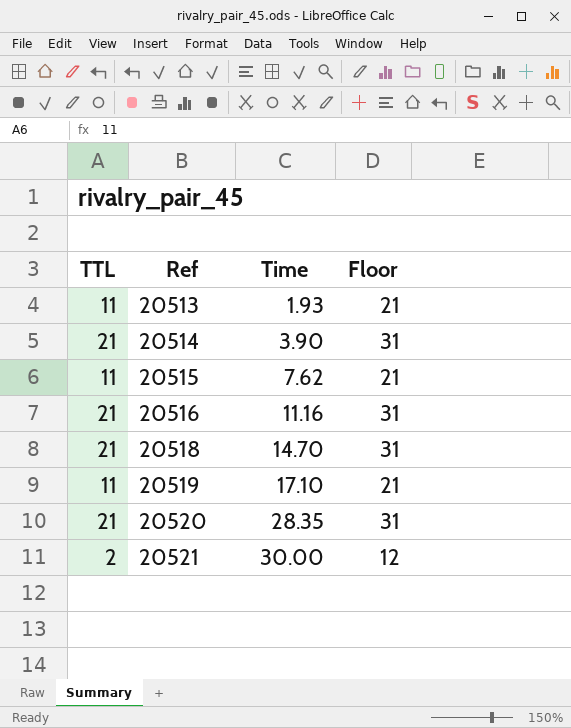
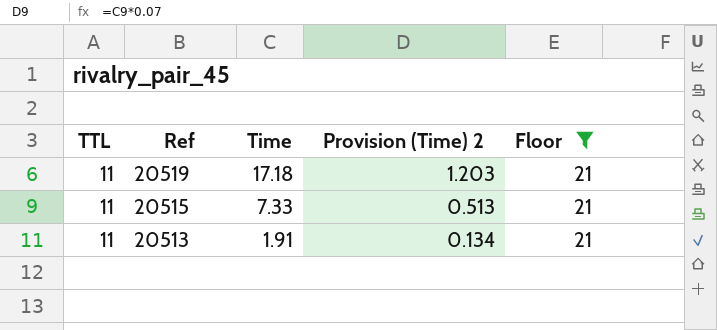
filter: none -> Floor = 21
row order: Ref ascending -> Ref descending
column Provision (Time) 2 | formula: none -> [Time] * 0.07
20519 | Time: 17.10 -> 17.18
20515 | Time: 7.62 -> 7.33
20513 | Time: 1.93 -> 1.91

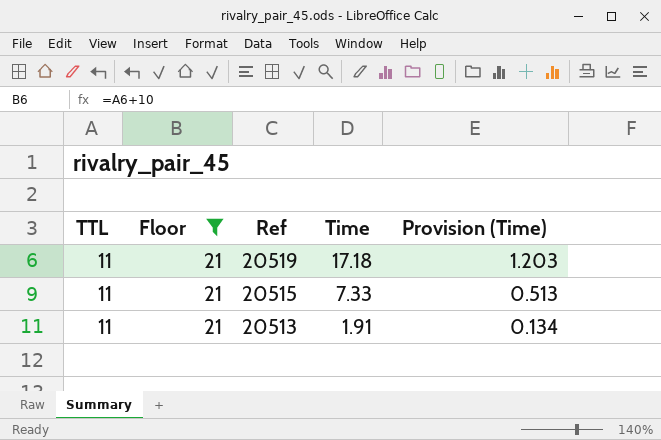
column Floor | position: 5 -> 2
column name: Provision (Time) 2 -> Provision (Time)

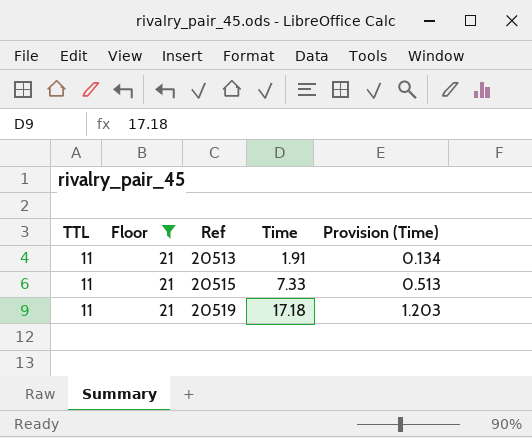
row order: Ref descending -> Ref ascending

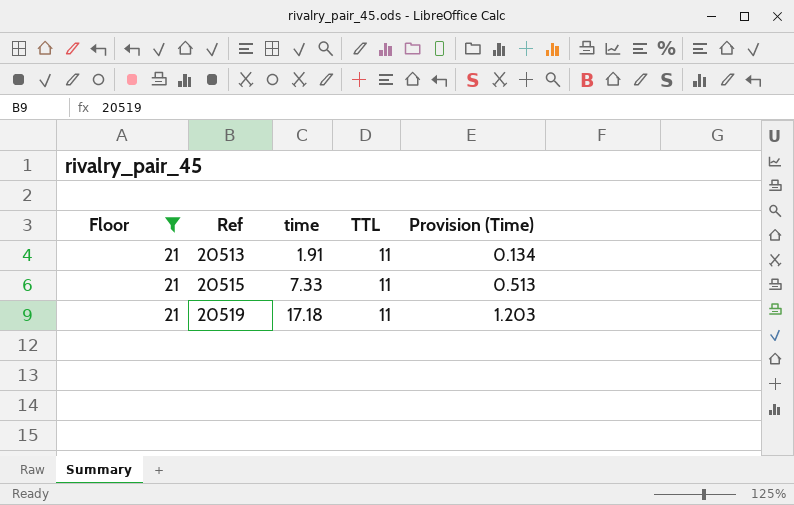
column name: Time -> time
column TTL | position: 1 -> 4

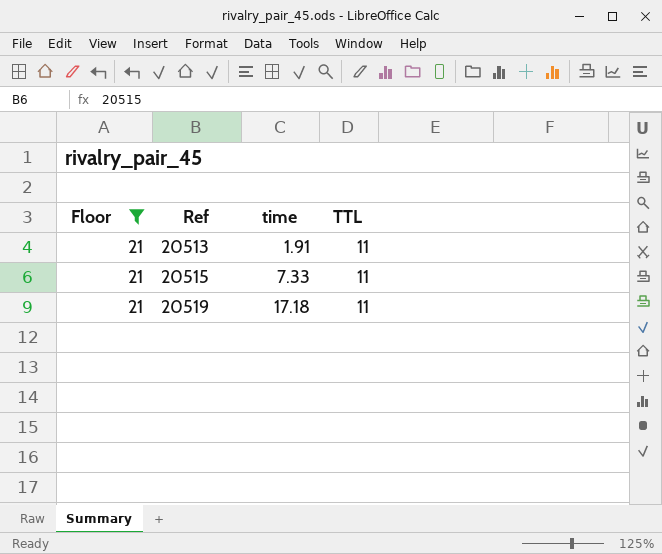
column Provision (Time) | formula: [time] * 0.07 -> none

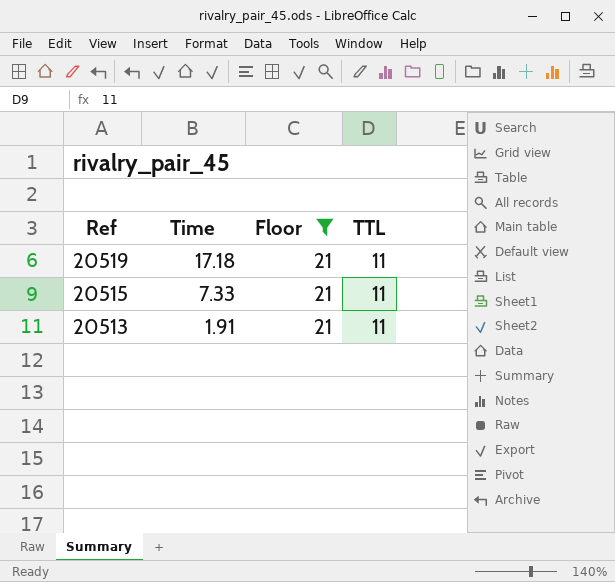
row order: Ref ascending -> Ref descending
column name: time -> Time
column Floor | position: 1 -> 3

